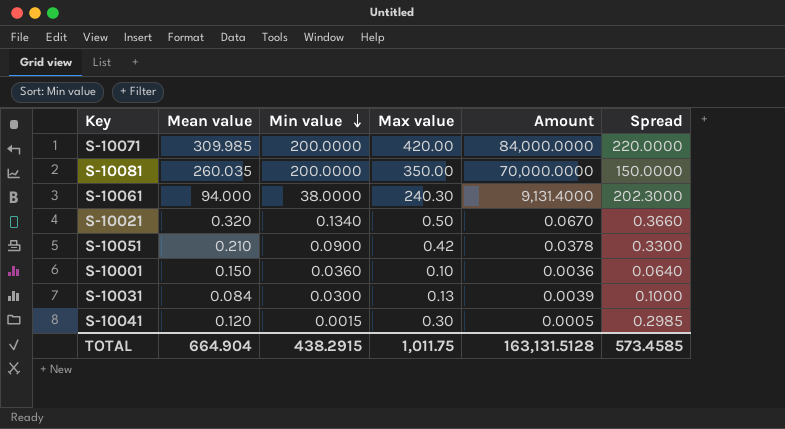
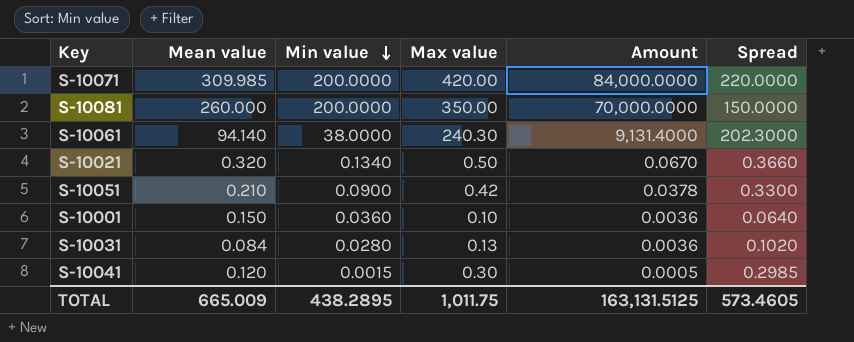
S-10081 | Mean value: 260.035 -> 260.000
S-10061 | Mean value: 94.000 -> 94.140
S-10031 | Min value: 0.0300 -> 0.0280
S-10031 | Amount: 0.0039 -> 0.0036
S-10031 | Spread: 0.1000 -> 0.1020
TOTAL | Mean value: 664.904 -> 665.009
TOTAL | Min value: 438.2915 -> 438.2895
TOTAL | Amount: 163,131.5128 -> 163,131.5125
TOTAL | Spread: 573.4585 -> 573.4605

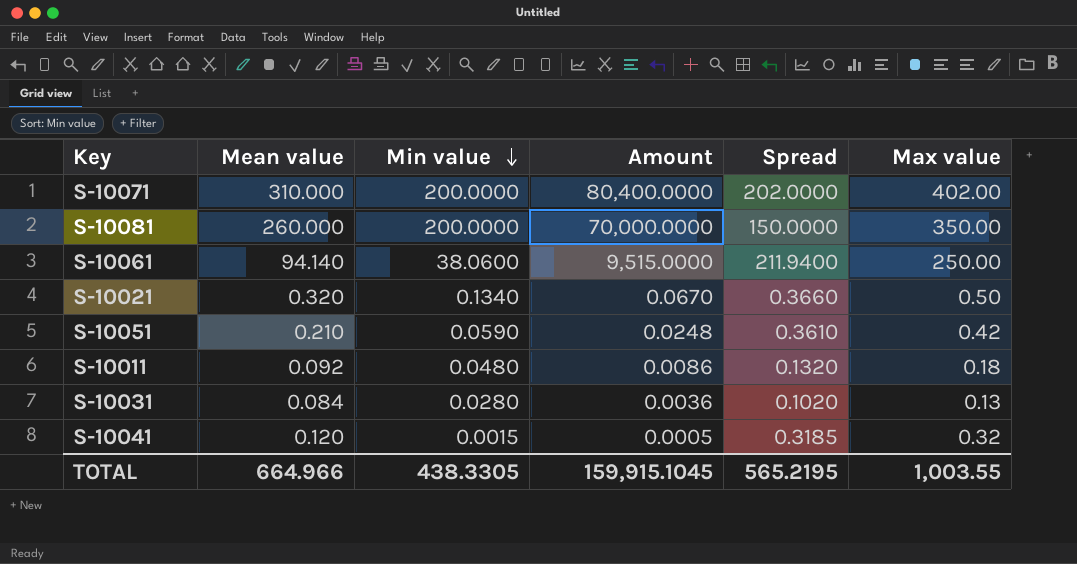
column Max value | position: 4 -> 6
row S-10001: 0.150 | 0.0360 | 0.10 | 0.0036 | 0.0640 -> none
S-10071 | Mean value: 309.985 -> 310.000
S-10071 | Amount: 84,000.0000 -> 80,400.0000
S-10071 | Spread: 220.0000 -> 202.0000
S-10071 | Max value: 420.00 -> 402.00
S-10061 | Min value: 38.0000 -> 38.0600
S-10061 | Amount: 9,131.4000 -> 9,515.0000
S-10061 | Spread: 202.3000 -> 211.9400
S-10061 | Max value: 240.30 -> 250.00
S-10051 | Min value: 0.0900 -> 0.0590
S-10051 | Amount: 0.0378 -> 0.0248
S-10051 | Spread: 0.3300 -> 0.3610
row S-10011: none -> 0.092 | 0.0480 | 0.0086 | 0.1320 | 0.18
S-10041 | Spread: 0.2985 -> 0.3185
S-10041 | Max value: 0.30 -> 0.32
TOTAL | Mean value: 665.009 -> 664.966
TOTAL | Min value: 438.2895 -> 438.3305
TOTAL | Amount: 163,131.5125 -> 159,915.1045
TOTAL | Spread: 573.4605 -> 565.2195
TOTAL | Max value: 1,011.75 -> 1,003.55

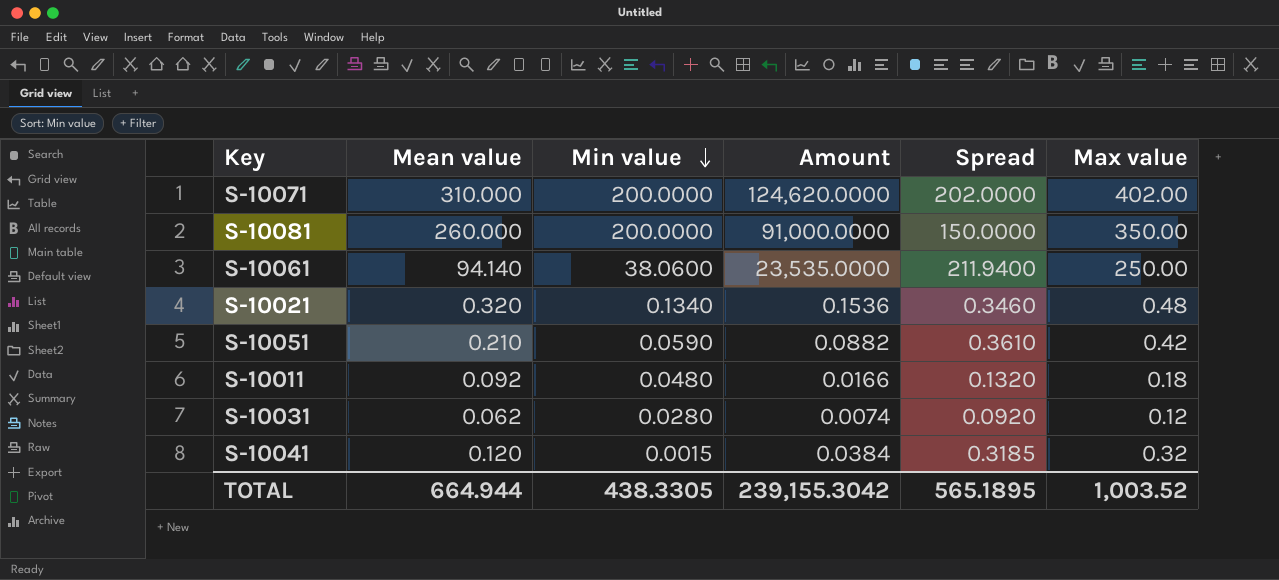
column Amount | formula: [Min value] * [Max value] -> [Mean value] * [Max value]
S-10021 | Spread: 0.3660 -> 0.3460
S-10021 | Max value: 0.50 -> 0.48
S-10031 | Mean value: 0.084 -> 0.062
S-10031 | Spread: 0.1020 -> 0.0920
S-10031 | Max value: 0.13 -> 0.12
TOTAL | Mean value: 664.966 -> 664.944
TOTAL | Amount: 159,915.1045 -> 239,155.3042
TOTAL | Spread: 565.2195 -> 565.1895
TOTAL | Max value: 1,003.55 -> 1,003.52

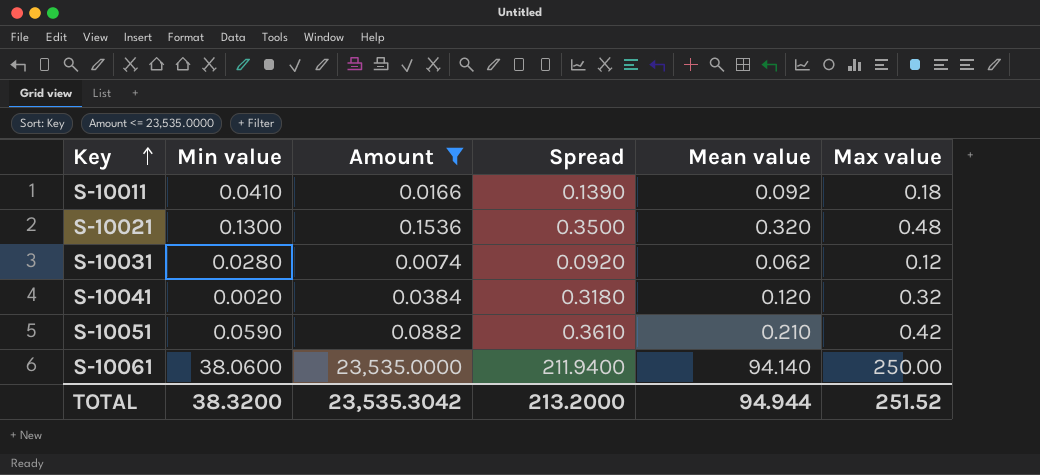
filter: none -> Amount <= 23,535.0000
row order: Min value descending -> Key ascending
column Mean value | position: 2 -> 5
S-10011 | Min value: 0.0480 -> 0.0410
S-10011 | Spread: 0.1320 -> 0.1390
S-10021 | Min value: 0.1340 -> 0.1300
S-10021 | Spread: 0.3460 -> 0.3500
S-10041 | Min value: 0.0015 -> 0.0020
S-10041 | Spread: 0.3185 -> 0.3180
TOTAL | Min value: 438.3305 -> 38.3200
TOTAL | Amount: 239,155.3042 -> 23,535.3042
TOTAL | Spread: 565.1895 -> 213.2000
TOTAL | Mean value: 664.944 -> 94.944
TOTAL | Max value: 1,003.52 -> 251.52

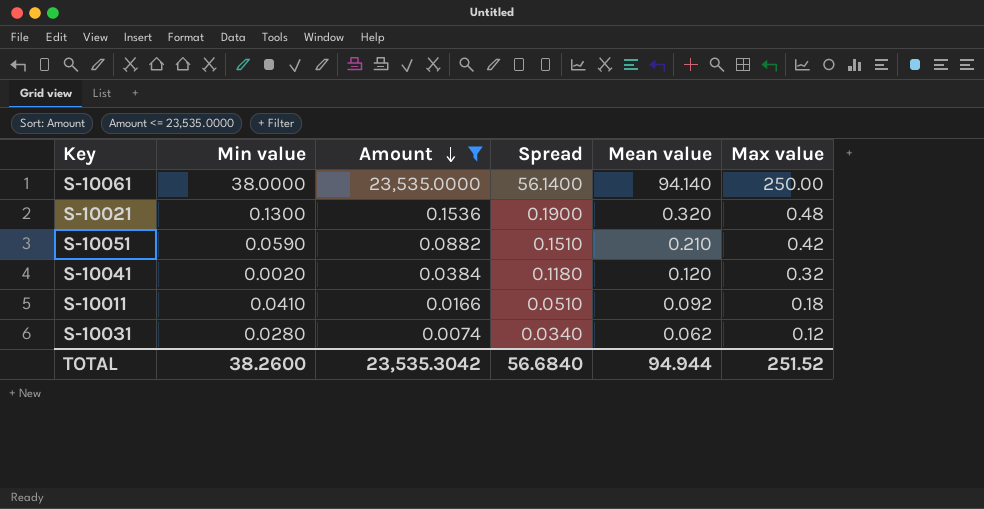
row order: Key ascending -> Amount descending
column Spread | formula: [Max value] - [Min value] -> [Mean value] - [Min value]
S-10061 | Min value: 38.0600 -> 38.0000
TOTAL | Min value: 38.3200 -> 38.2600
TOTAL | Spread: 213.2000 -> 56.6840

